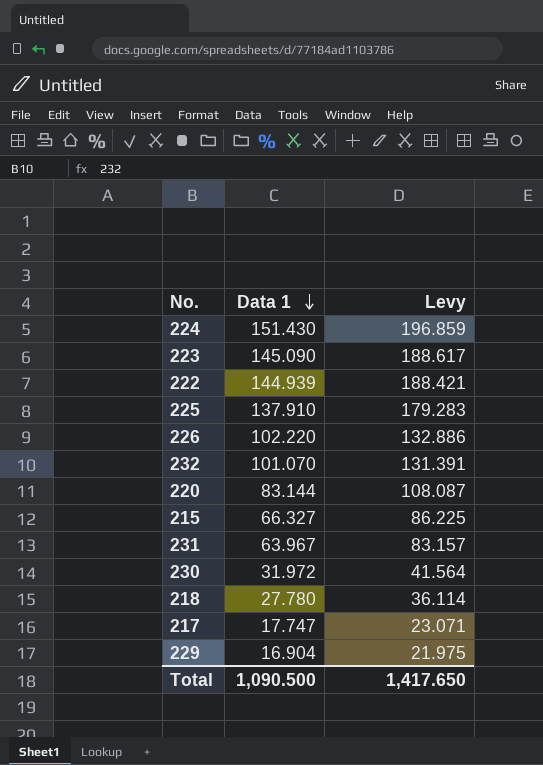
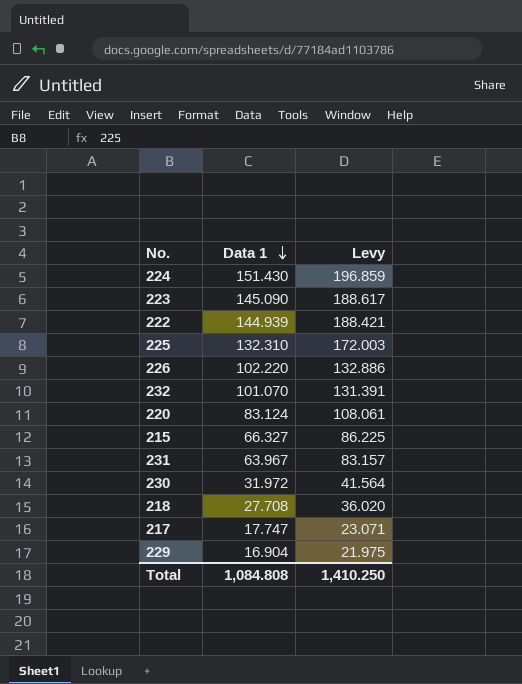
225 | Data 1: 137.910 -> 132.310
225 | Levy: 179.283 -> 172.003
220 | Data 1: 83.144 -> 83.124
220 | Levy: 108.087 -> 108.061
218 | Data 1: 27.780 -> 27.708
218 | Levy: 36.114 -> 36.020
Total | Data 1: 1,090.500 -> 1,084.808
Total | Levy: 1,417.650 -> 1,410.250

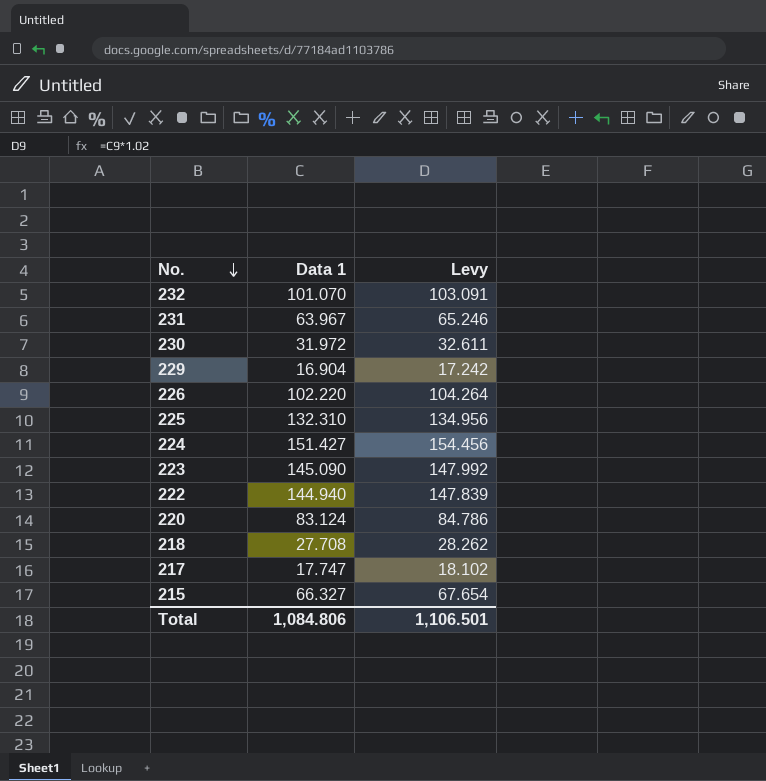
row order: Data 1 descending -> No. descending
column Levy | formula: [Data 1] * 1.3 -> [Data 1] * 1.02
224 | Data 1: 151.430 -> 151.427
222 | Data 1: 144.939 -> 144.940
Total | Data 1: 1,084.808 -> 1,084.806
Total | Levy: 1,410.250 -> 1,106.501

